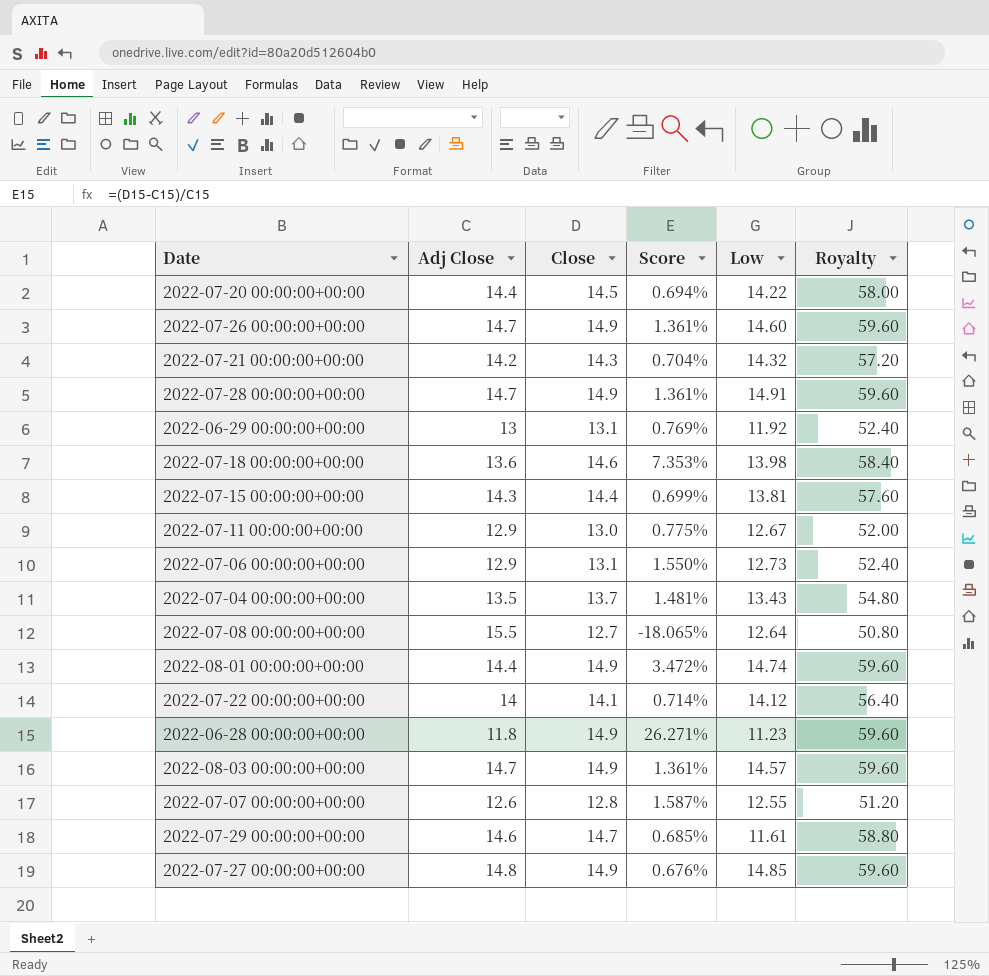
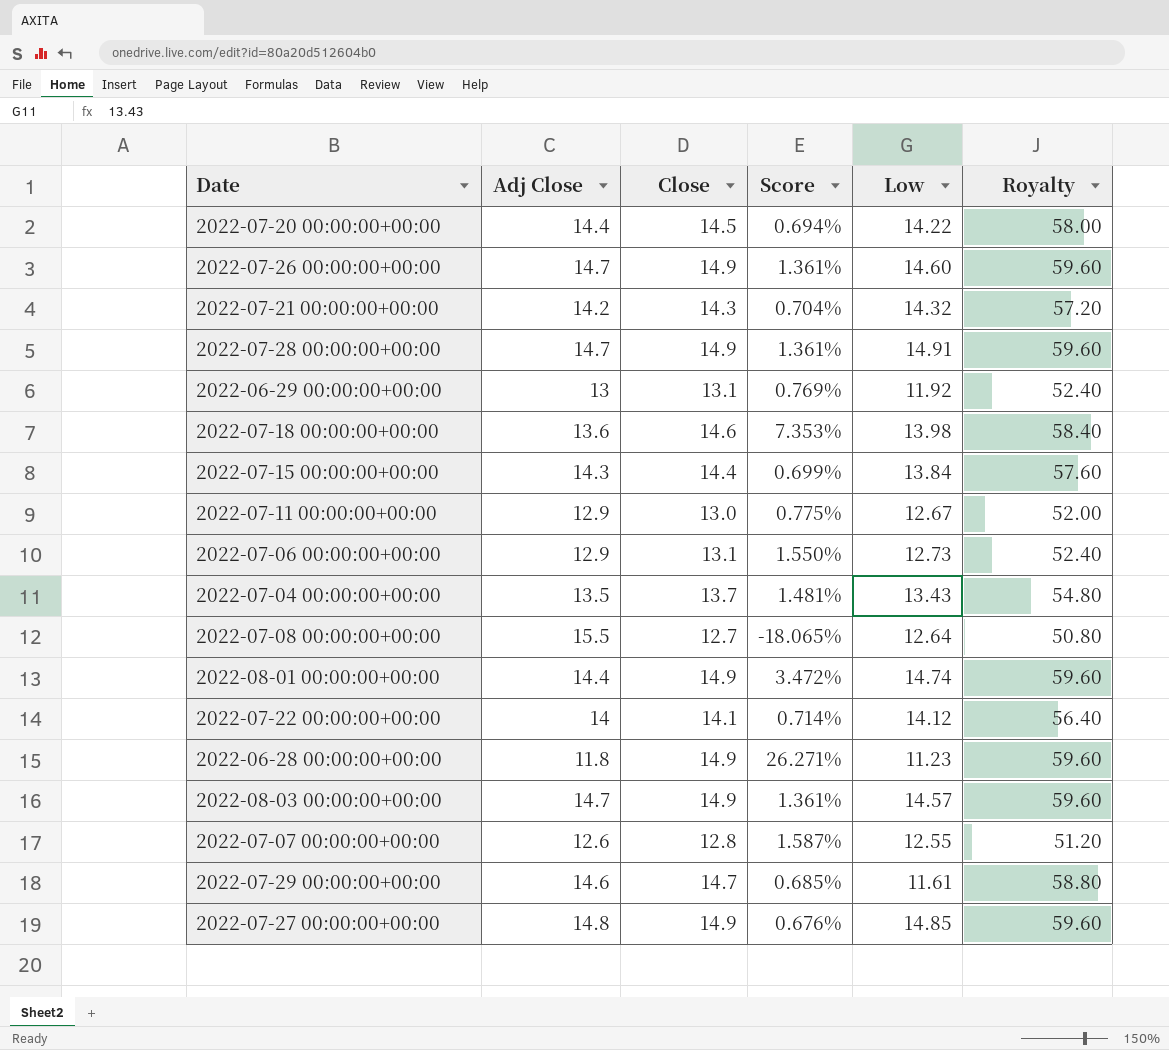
2022-07-15 00:00:00+00:00 | Low: 13.81 -> 13.84

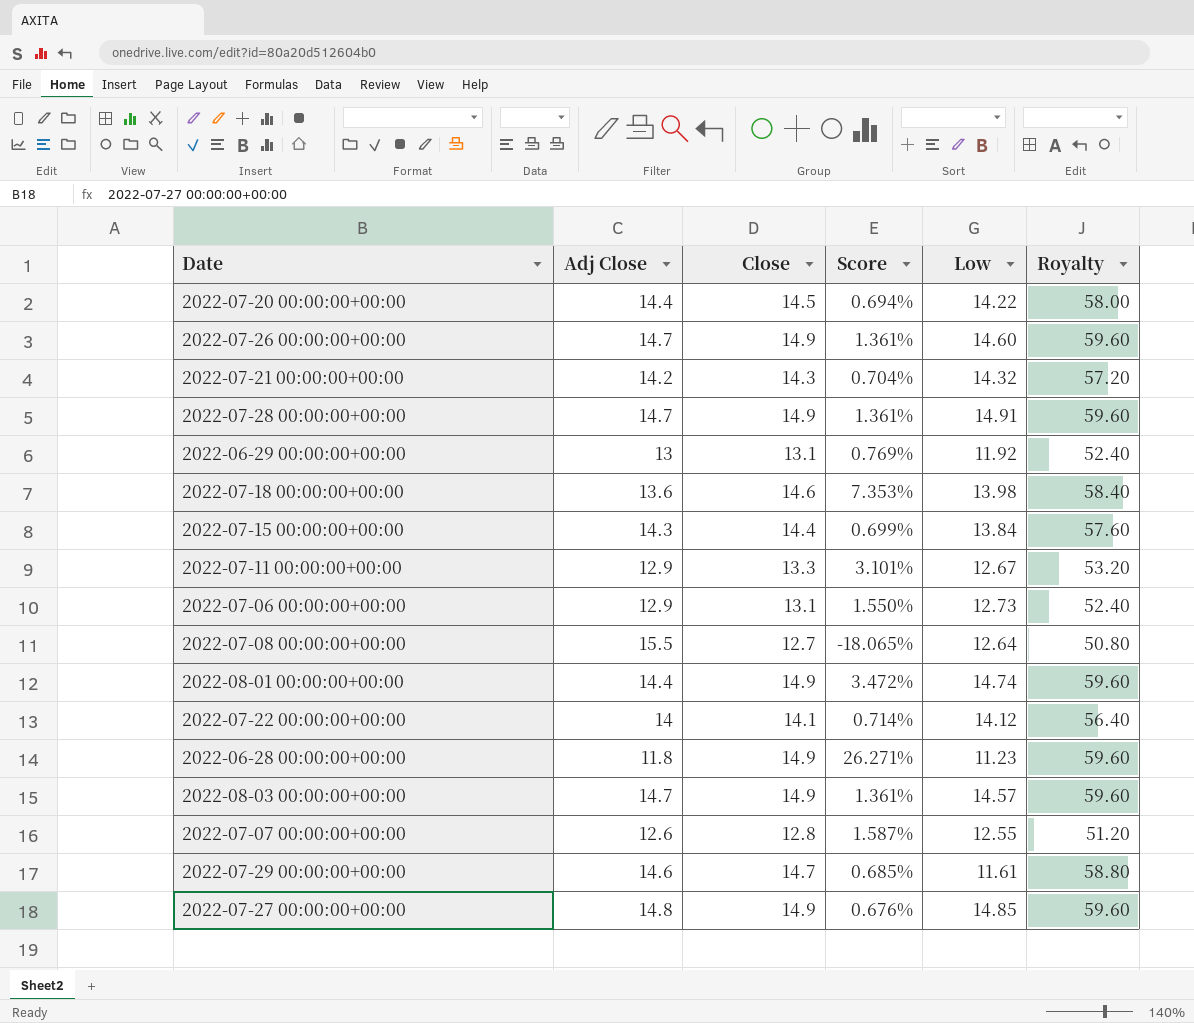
row 2022-07-04 00:00:00+00:00: 13.5 | 13.7 | 1.481% | 13.43 | 54.80 -> none
2022-07-11 00:00:00+00:00 | Close: 13.0 -> 13.3
2022-07-11 00:00:00+00:00 | Score: 0.775% -> 3.101%
2022-07-11 00:00:00+00:00 | Royalty: 52.00 -> 53.20

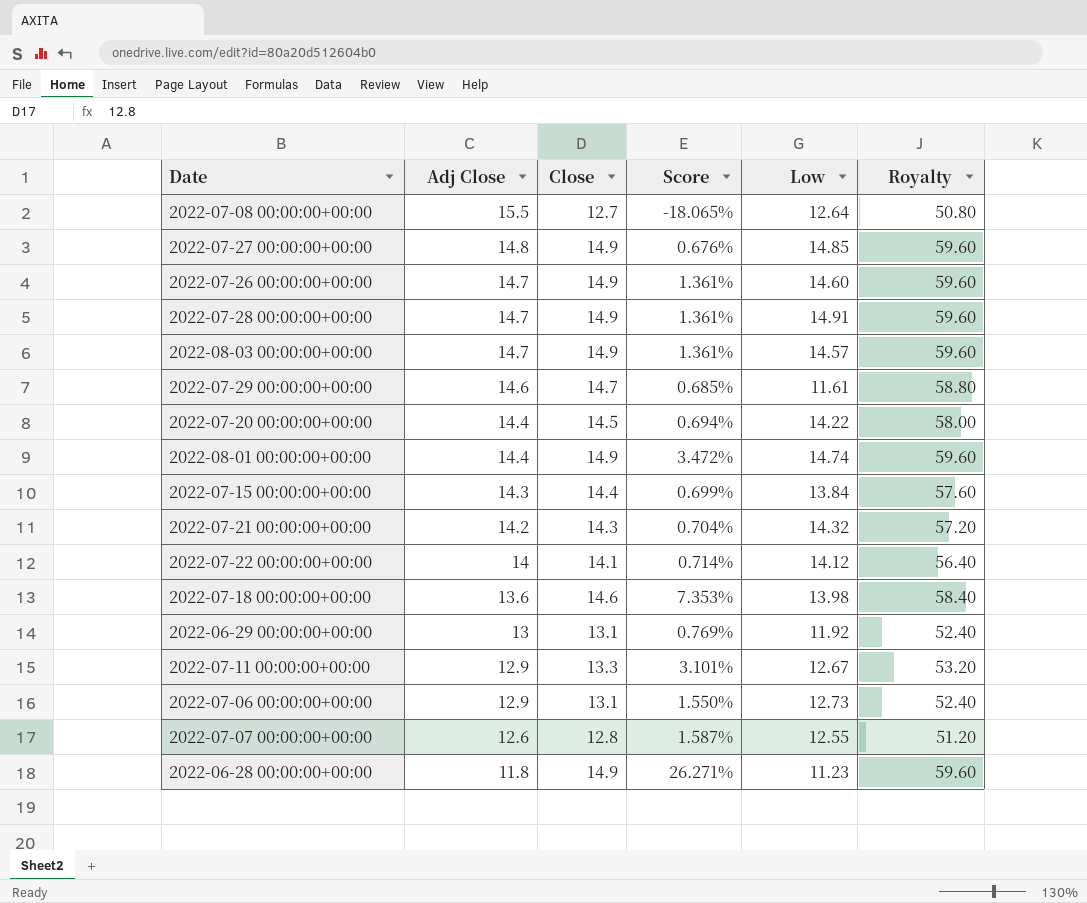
row order: none -> Adj Close descending

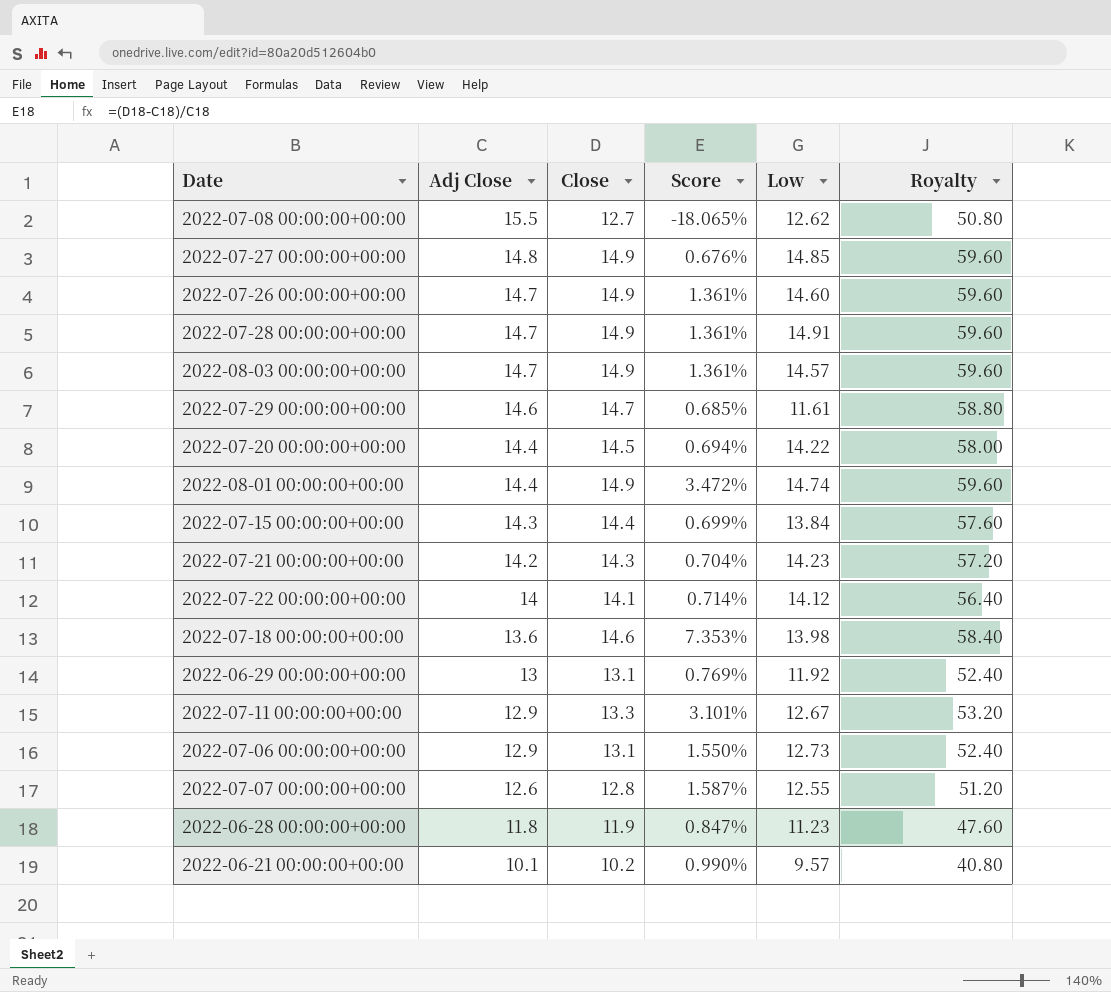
2022-07-08 00:00:00+00:00 | Low: 12.64 -> 12.62
2022-07-21 00:00:00+00:00 | Low: 14.32 -> 14.23
2022-06-28 00:00:00+00:00 | Close: 14.9 -> 11.9
2022-06-28 00:00:00+00:00 | Score: 26.271% -> 0.847%
2022-06-28 00:00:00+00:00 | Royalty: 59.60 -> 47.60
row 2022-06-21 00:00:00+00:00: none -> 10.1 | 10.2 | 0.990% | 9.57 | 40.80

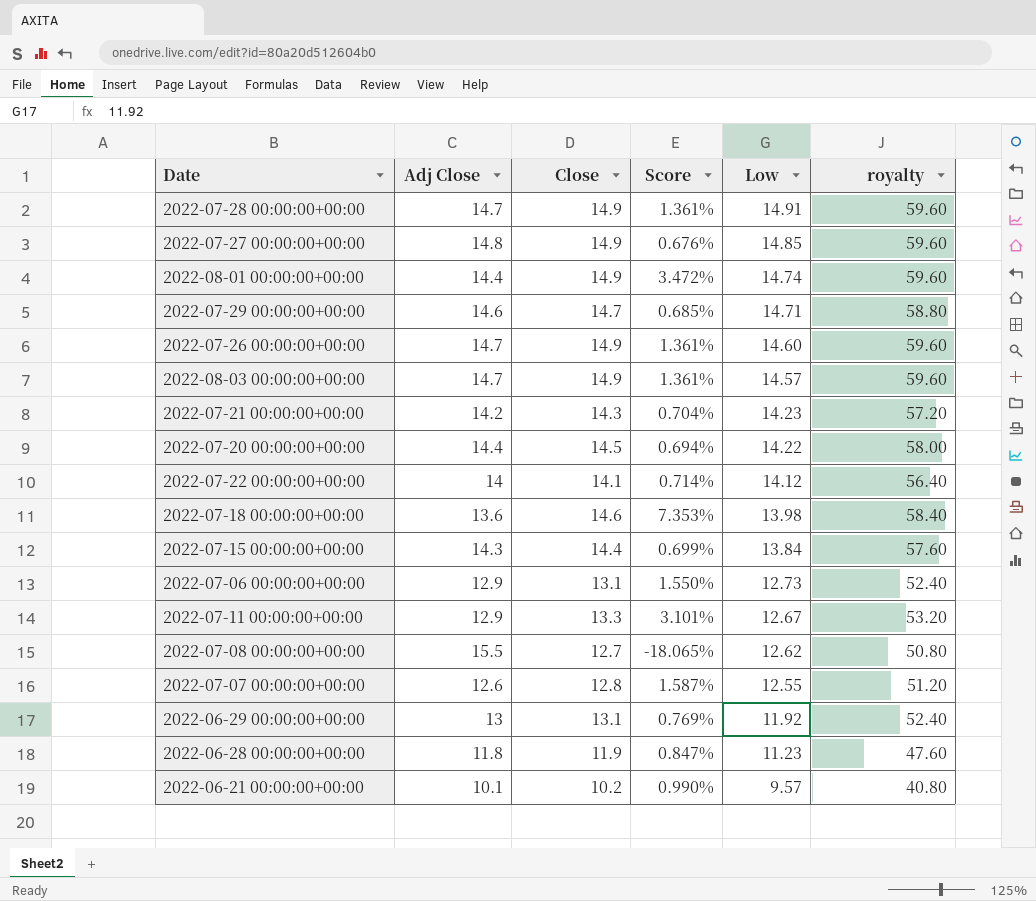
row order: Adj Close descending -> Low descending
column name: Royalty -> royalty
2022-07-29 00:00:00+00:00 | Low: 11.61 -> 14.71

